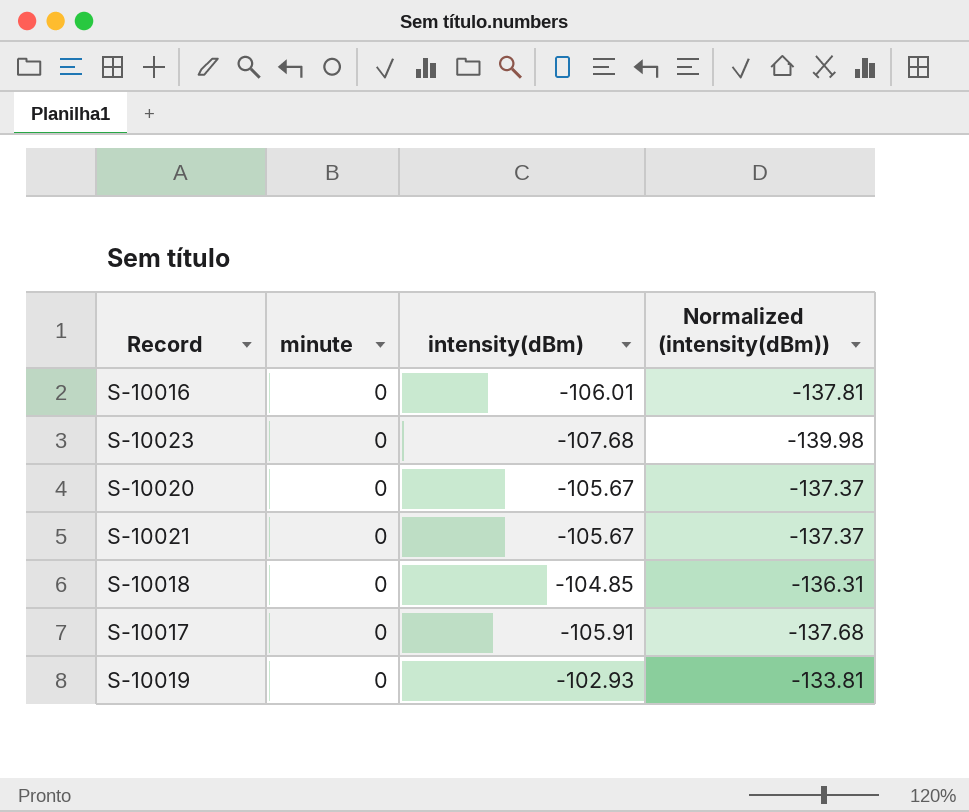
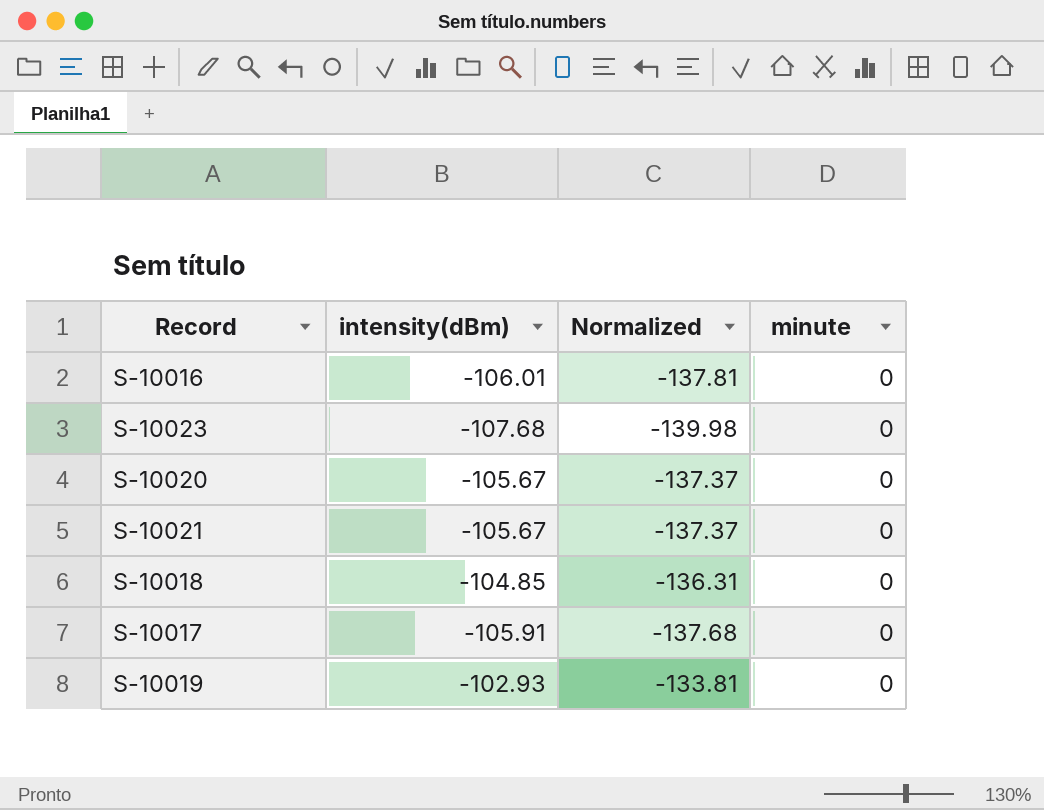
column name: Normalized (intensity(dBm)) -> Normalized
column minute | position: 2 -> 4

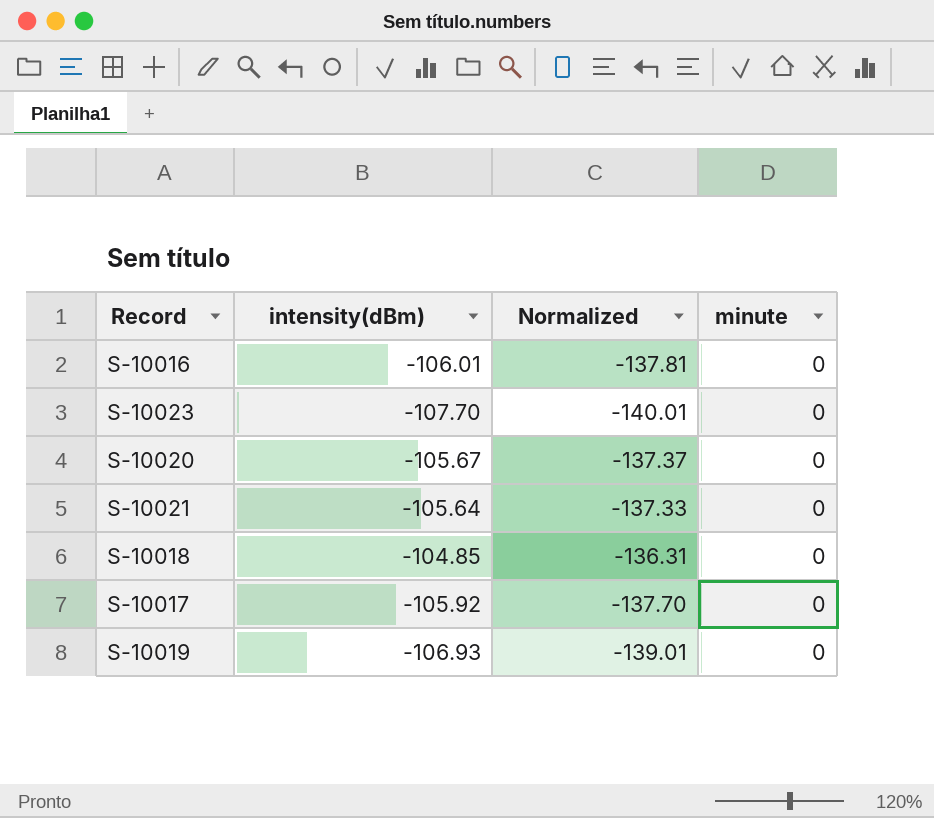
S-10023 | intensity(dBm): -107.68 -> -107.70
S-10023 | Normalized: -139.98 -> -140.01
S-10021 | intensity(dBm): -105.67 -> -105.64
S-10021 | Normalized: -137.37 -> -137.33
S-10017 | intensity(dBm): -105.91 -> -105.92
S-10017 | Normalized: -137.68 -> -137.70
S-10019 | intensity(dBm): -102.93 -> -106.93
S-10019 | Normalized: -133.81 -> -139.01

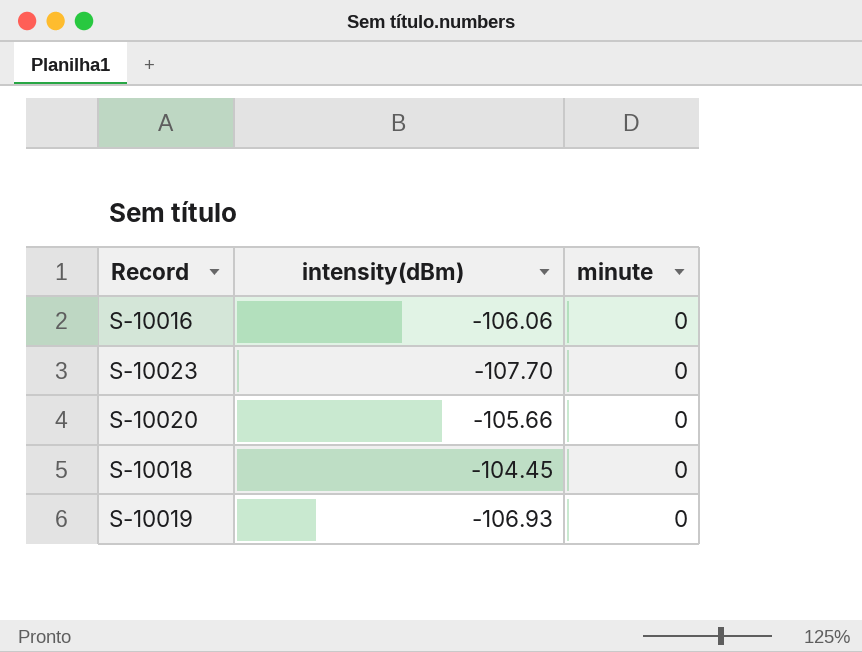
column Normalized | formula: [intensity(dBm)] * 1.3 -> none
row S-10021: -105.64 | -137.33 | 0 -> none
row S-10017: -105.92 | -137.70 | 0 -> none
S-10016 | intensity(dBm): -106.01 -> -106.06
S-10020 | intensity(dBm): -105.67 -> -105.66
S-10018 | intensity(dBm): -104.85 -> -104.45

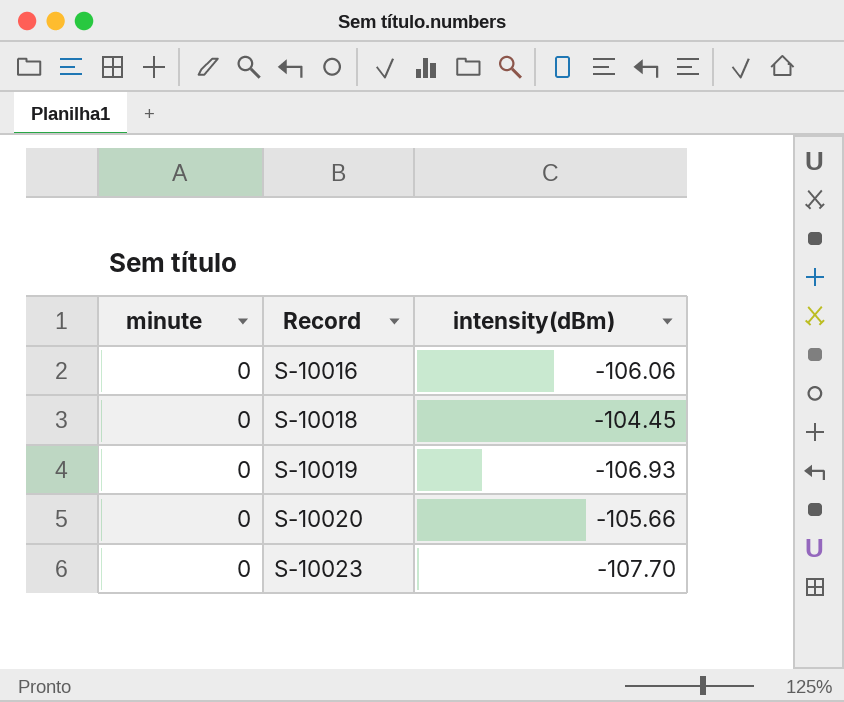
row order: none -> Record ascending
column minute | position: 3 -> 1

